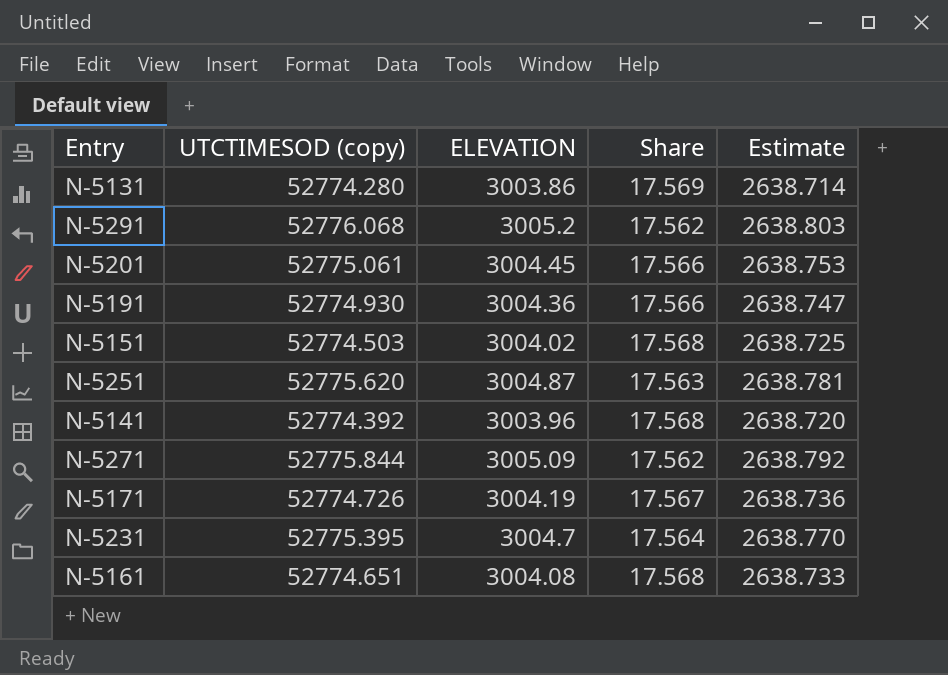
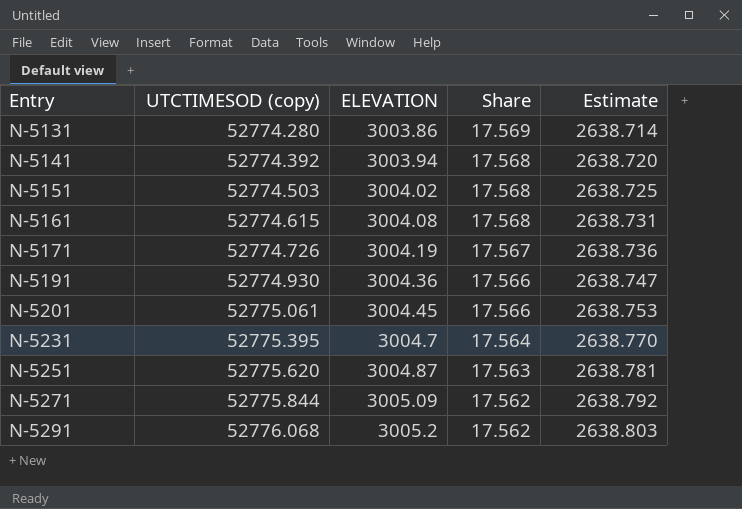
row order: none -> Entry ascending
N-5141 | ELEVATION: 3003.96 -> 3003.94
N-5161 | UTCTIMESOD (copy): 52774.651 -> 52774.615
N-5161 | Estimate: 2638.733 -> 2638.731

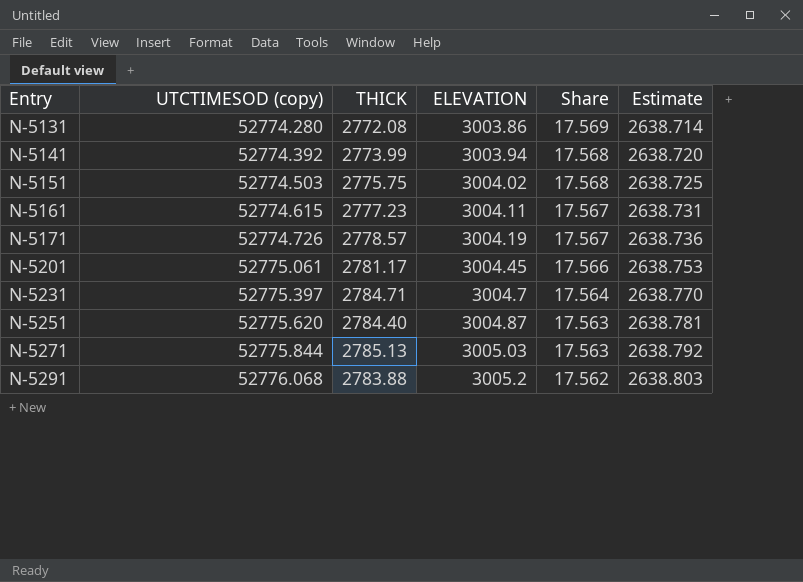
column THICK | position: none -> 3
row N-5191: 52774.930 | 3004.36 | 17.566 | 2638.747 -> none
N-5161 | ELEVATION: 3004.08 -> 3004.11
N-5161 | Share: 17.568 -> 17.567
N-5231 | UTCTIMESOD (copy): 52775.395 -> 52775.397
N-5271 | ELEVATION: 3005.09 -> 3005.03
N-5271 | Share: 17.562 -> 17.563

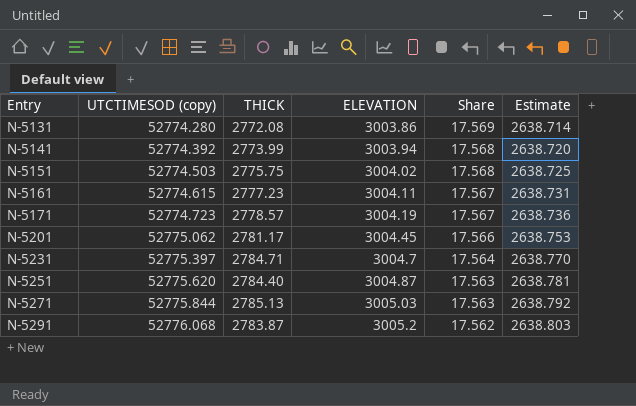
N-5171 | UTCTIMESOD (copy): 52774.726 -> 52774.723
N-5201 | UTCTIMESOD (copy): 52775.061 -> 52775.062
N-5291 | THICK: 2783.88 -> 2783.87

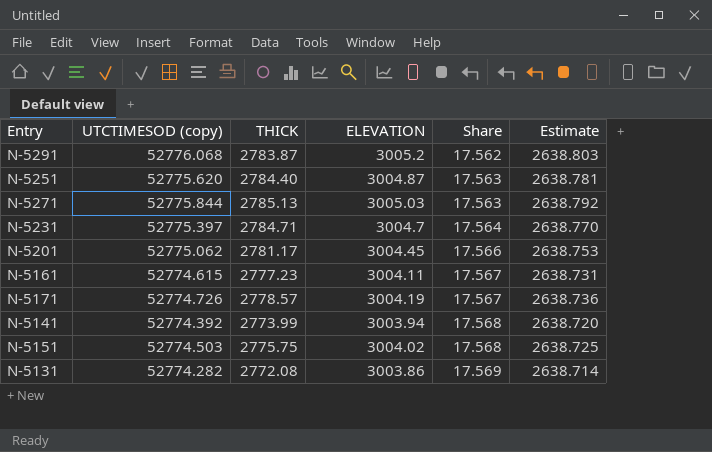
row order: Entry ascending -> Share ascending
N-5171 | UTCTIMESOD (copy): 52774.723 -> 52774.726
N-5131 | UTCTIMESOD (copy): 52774.280 -> 52774.282

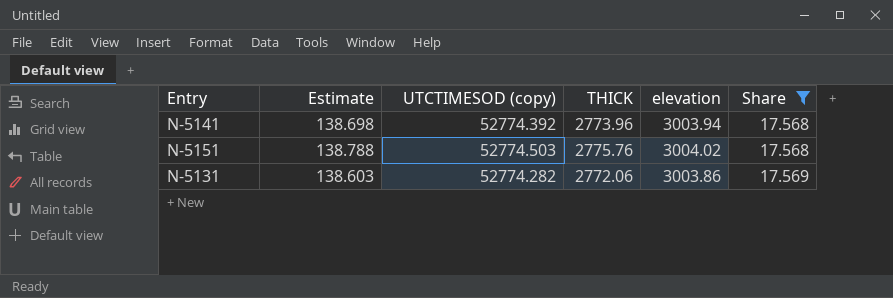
filter: none -> Share >= 17.568
column Estimate | formula: [UTCTIMESOD (copy)] * 0.05 -> [THICK] * 0.05
column Estimate | position: 6 -> 2
column name: ELEVATION -> elevation
N-5141 | THICK: 2773.99 -> 2773.96
N-5151 | THICK: 2775.75 -> 2775.76
N-5131 | THICK: 2772.08 -> 2772.06

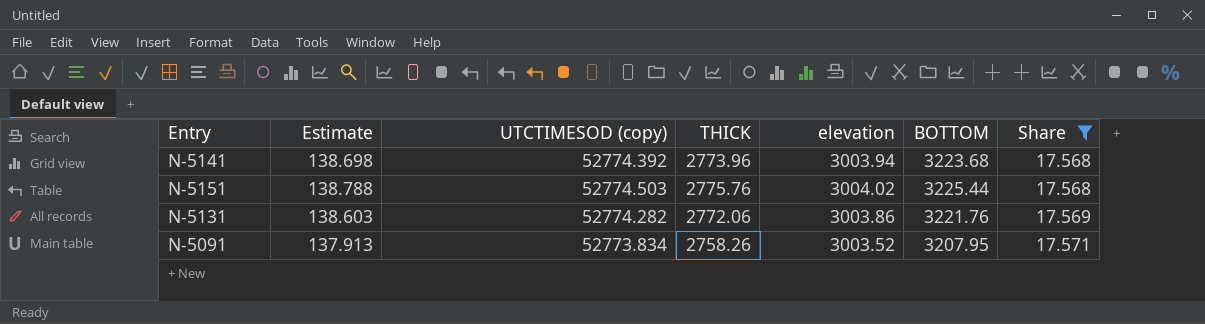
column BOTTOM | position: none -> 6
row N-5091: none -> 137.913 | 52773.834 | 2758.26 | 3003.52 | 3207.95 | 17.571

